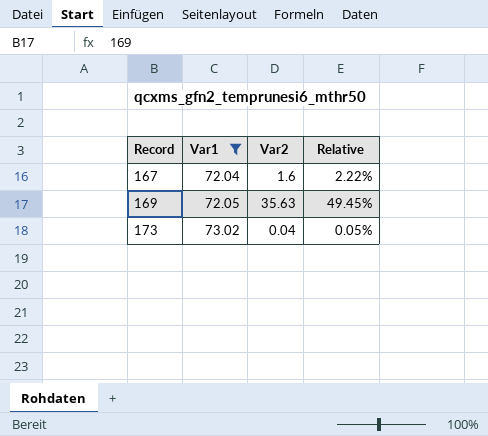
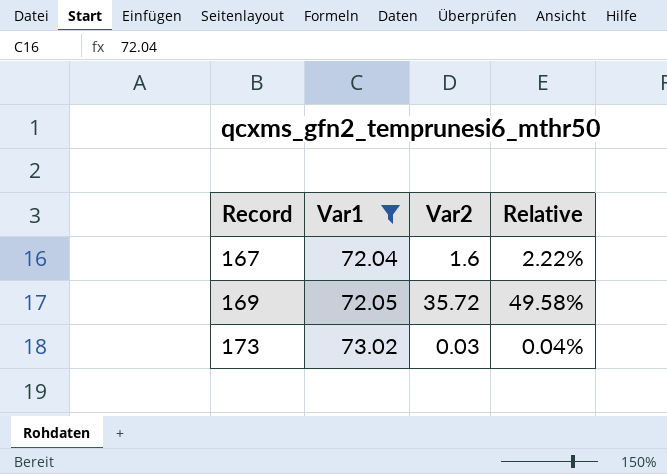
169 | Var2: 35.63 -> 35.72
169 | Relative: 49.45% -> 49.58%
173 | Var2: 0.04 -> 0.03
173 | Relative: 0.05% -> 0.04%

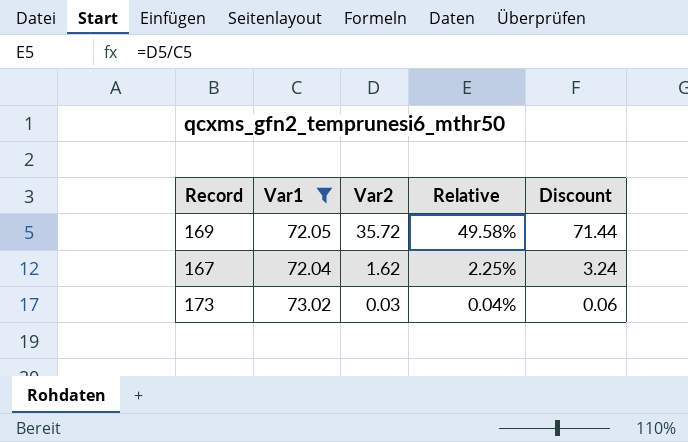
row order: Record ascending -> Var2 descending
column Discount | formula: none -> [Var2] * 2
167 | Var2: 1.6 -> 1.62
167 | Relative: 2.22% -> 2.25%

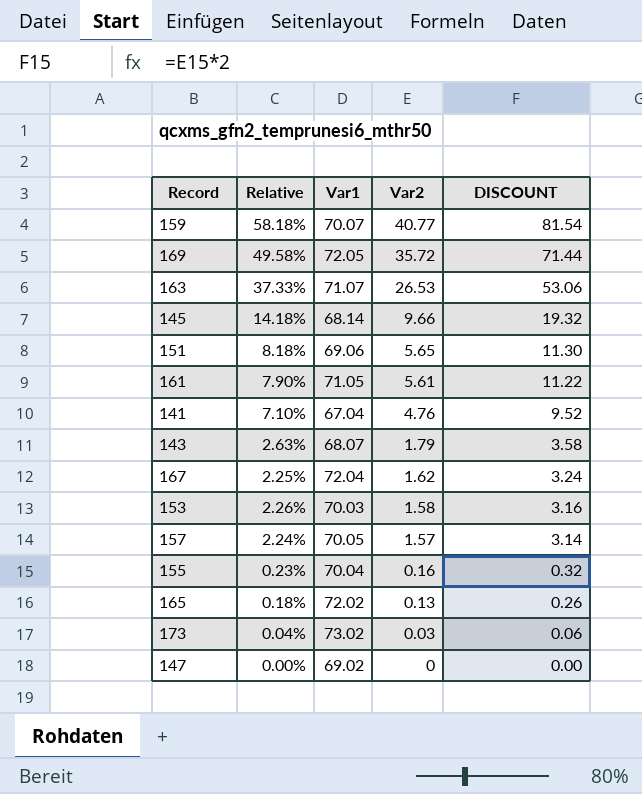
filter: Var1 >= 72.04 -> none
column Relative | position: 4 -> 2
column name: Discount -> DISCOUNT

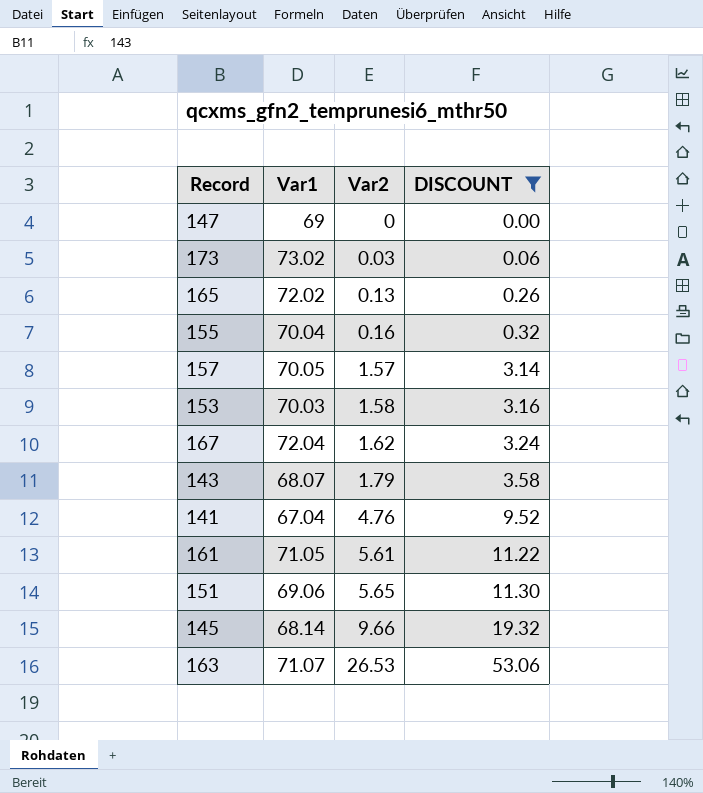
filter: none -> DISCOUNT <= 53.06
row order: Var2 descending -> Var2 ascending
column Relative | formula: [Var2] / [Var1] -> none
147 | Var1: 69.02 -> 69

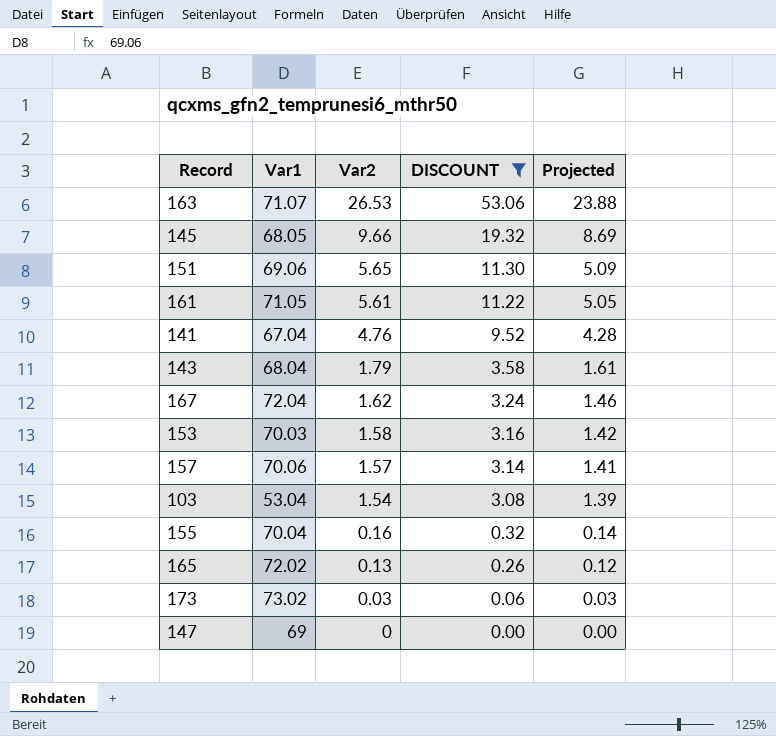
row order: Var2 ascending -> Var2 descending
column Projected | formula: none -> [Var2] * 0.9
145 | Var1: 68.14 -> 68.05
143 | Var1: 68.07 -> 68.04
157 | Var1: 70.05 -> 70.06
row 103: none -> 53.04 | 1.54 | 3.08 | 1.39

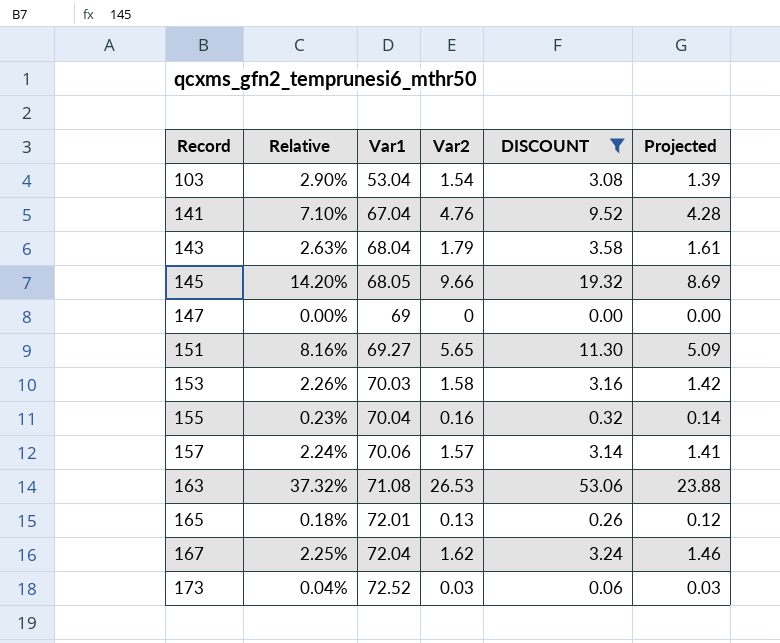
row order: Var2 descending -> Record ascending
column Relative | formula: none -> [Var2] / [Var1]
row 161: 71.05 | 5.61 | 11.22 | 5.05 -> none
151 | Var1: 69.06 -> 69.27
163 | Var1: 71.07 -> 71.08
165 | Var1: 72.02 -> 72.01
173 | Var1: 73.02 -> 72.52

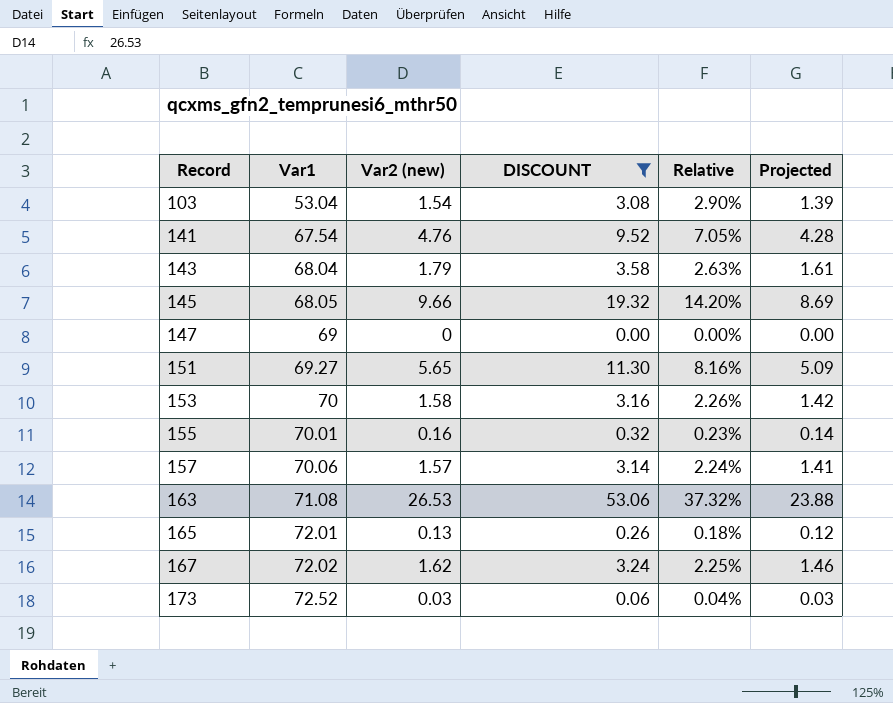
column name: Var2 -> Var2 (new)
column Relative | position: 2 -> 5
141 | Var1: 67.04 -> 67.54
141 | Relative: 7.10% -> 7.05%
153 | Var1: 70.03 -> 70
155 | Var1: 70.04 -> 70.01
167 | Var1: 72.04 -> 72.02

